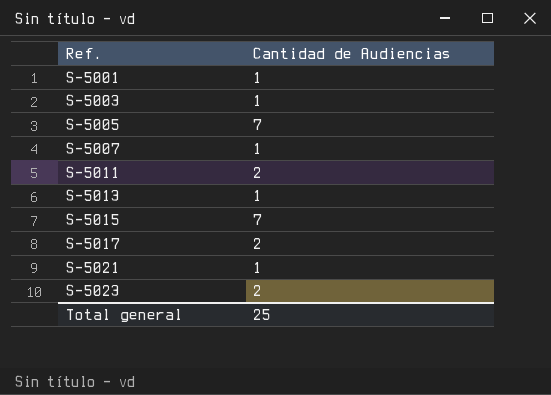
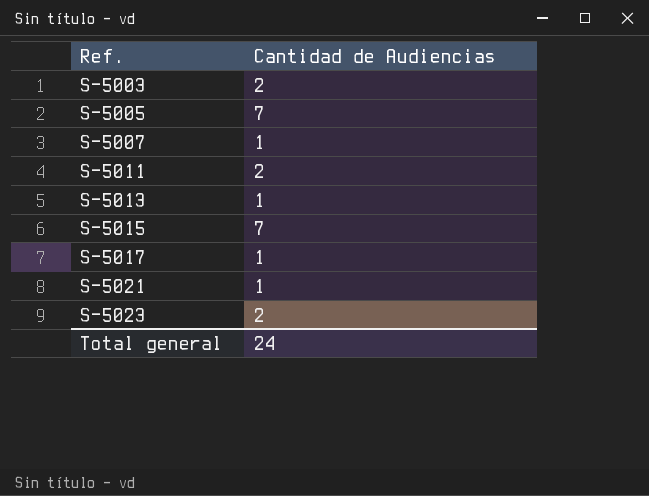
row S-5001: 1 -> none
S-5003 | Cantidad de Audiencias: 1 -> 2
S-5017 | Cantidad de Audiencias: 2 -> 1
Total general | Cantidad de Audiencias: 25 -> 24

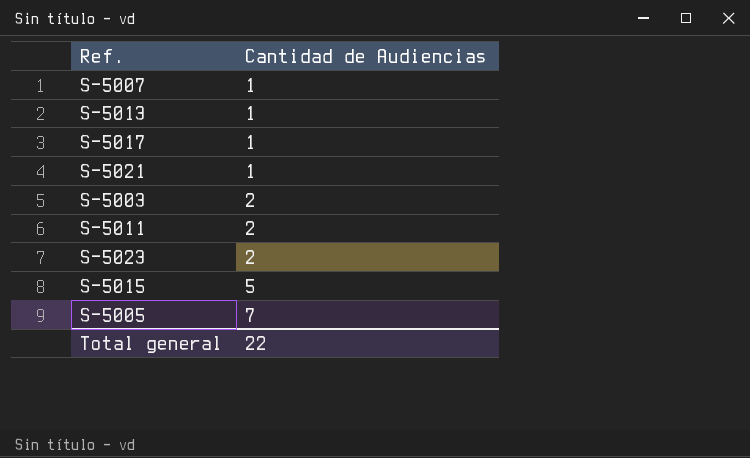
row order: Ref. ascending -> Cantidad de Audiencias ascending
S-5015 | Cantidad de Audiencias: 7 -> 5
Total general | Cantidad de Audiencias: 24 -> 22

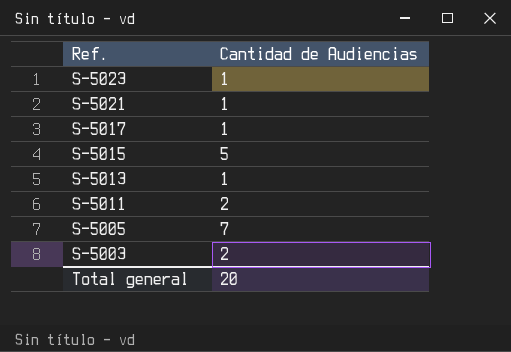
row order: Cantidad de Audiencias ascending -> Ref. descending
row S-5007: 1 -> none
S-5023 | Cantidad de Audiencias: 2 -> 1
Total general | Cantidad de Audiencias: 22 -> 20

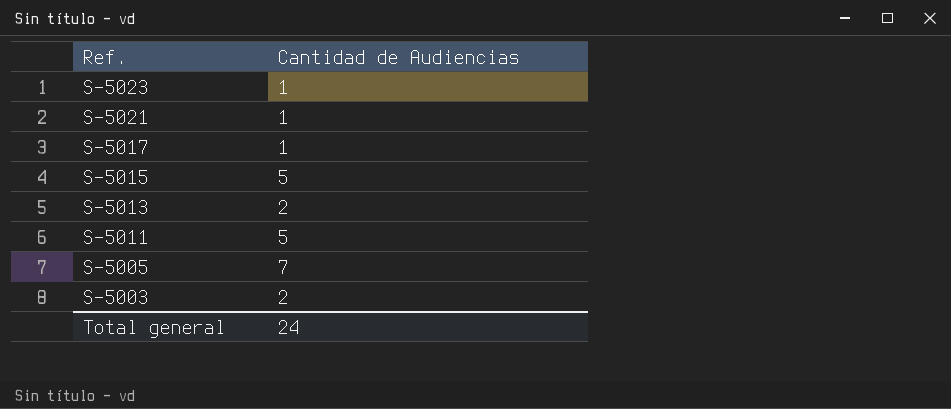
S-5013 | Cantidad de Audiencias: 1 -> 2
S-5011 | Cantidad de Audiencias: 2 -> 5
Total general | Cantidad de Audiencias: 20 -> 24

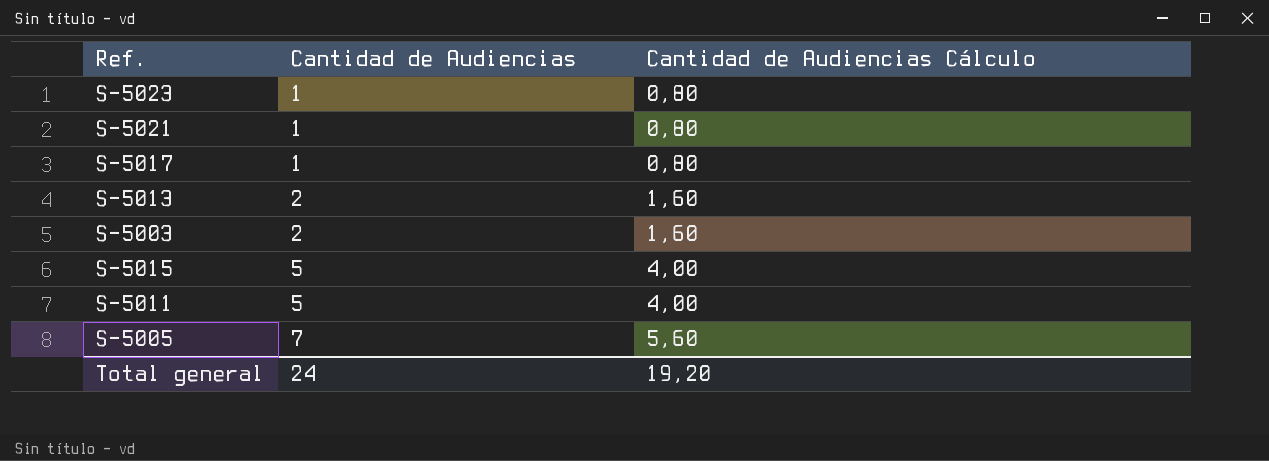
row order: Ref. descending -> Cantidad de Audiencias ascending
column Cantidad de Audiencias Cálculo | formula: none -> [Cantidad de Audiencias] * 0,8

